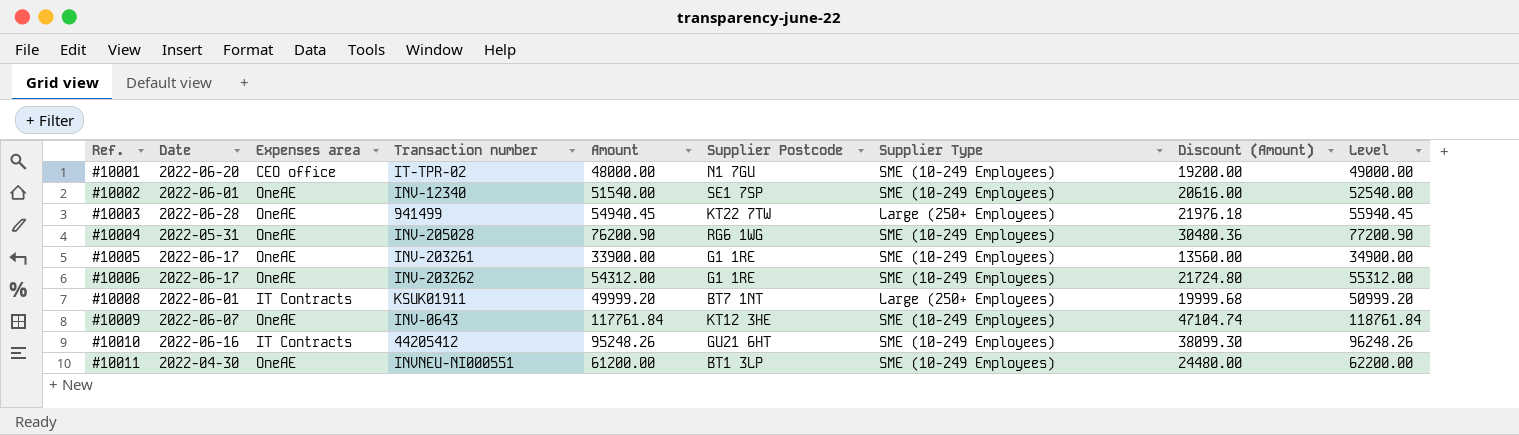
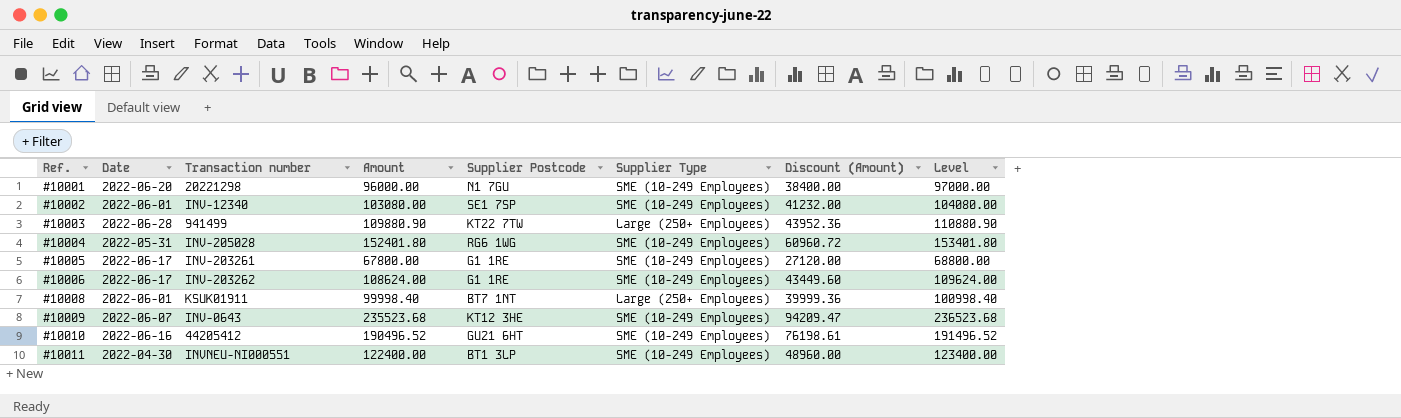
column Expenses area | position: 3 -> none
#10001 | Transaction number: IT-TPR-02 -> 20221298
#10001 | Amount: 48000.00 -> 96000.00
#10001 | Discount (Amount): 19200.00 -> 38400.00
#10001 | Level: 49000.00 -> 97000.00
#10002 | Amount: 51540.00 -> 103080.00
#10002 | Discount (Amount): 20616.00 -> 41232.00
#10002 | Level: 52540.00 -> 104080.00
#10003 | Amount: 54940.45 -> 109880.90
#10003 | Discount (Amount): 21976.18 -> 43952.36
#10003 | Level: 55940.45 -> 110880.90
#10004 | Amount: 76200.90 -> 152401.80
#10004 | Discount (Amount): 30480.36 -> 60960.72
#10004 | Level: 77200.90 -> 153401.80
#10005 | Amount: 33900.00 -> 67800.00
#10005 | Discount (Amount): 13560.00 -> 27120.00
#10005 | Level: 34900.00 -> 68800.00
#10006 | Amount: 54312.00 -> 108624.00
#10006 | Discount (Amount): 21724.80 -> 43449.60
#10006 | Level: 55312.00 -> 109624.00
#10008 | Amount: 49999.20 -> 99998.40
#10008 | Discount (Amount): 19999.68 -> 39999.36
#10008 | Level: 50999.20 -> 100998.40
#10009 | Amount: 117761.84 -> 235523.68
#10009 | Discount (Amount): 47104.74 -> 94209.47
#10009 | Level: 118761.84 -> 236523.68
#10010 | Amount: 95248.26 -> 190496.52
#10010 | Discount (Amount): 38099.30 -> 76198.61
#10010 | Level: 96248.26 -> 191496.52
#10011 | Amount: 61200.00 -> 122400.00
#10011 | Discount (Amount): 24480.00 -> 48960.00
#10011 | Level: 62200.00 -> 123400.00

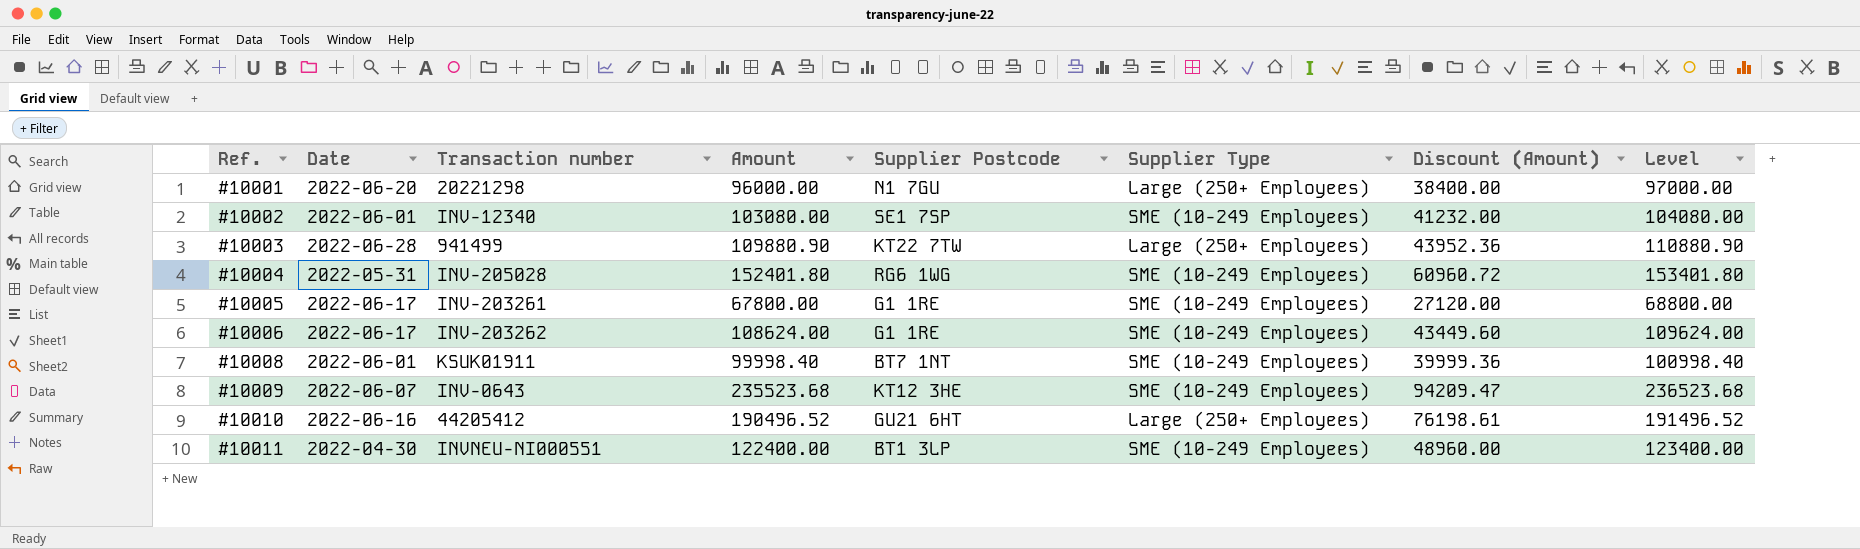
#10001 | Supplier Type: SME (10-249 Employees) -> Large (250+ Employees)
#10008 | Supplier Type: Large (250+ Employees) -> SME (10-249 Employees)
#10010 | Supplier Type: SME (10-249 Employees) -> Large (250+ Employees)

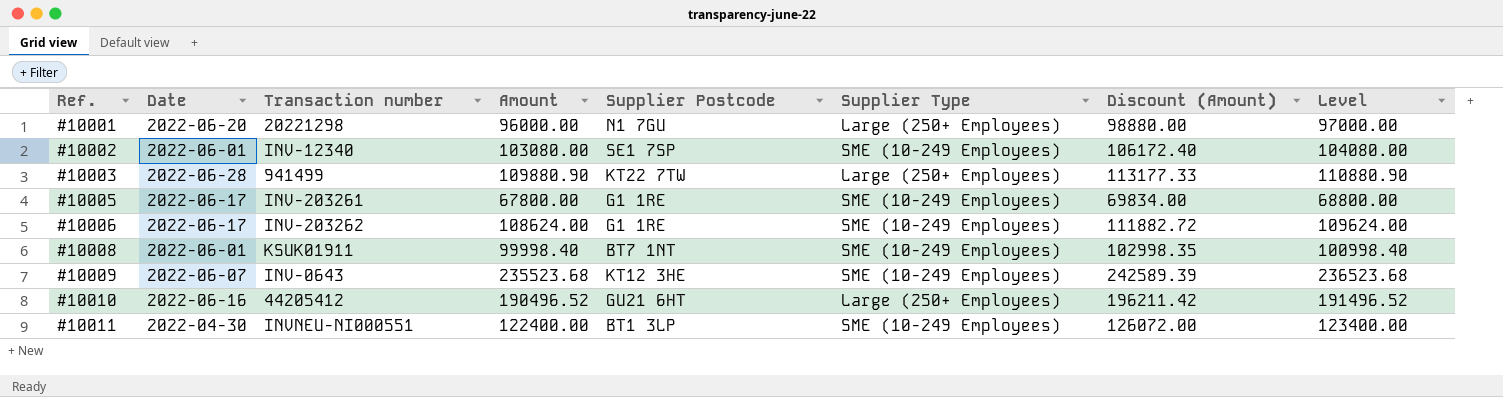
column Discount (Amount) | formula: [Amount] * 0.4 -> [Amount] * 1.03
row #10004: 2022-05-31 | INV-205028 | 152401.80 | RG6 1WG | SME (10-249 Employees) | 60960.72 | 153401.80 -> none

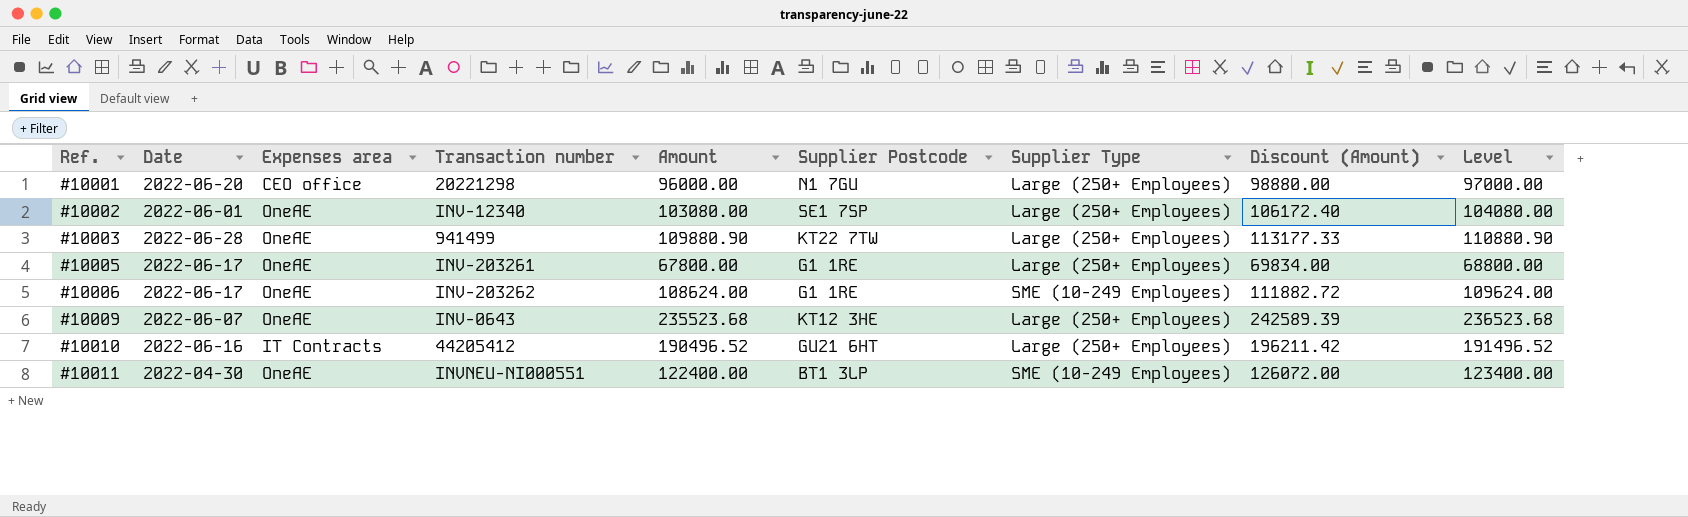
column Expenses area | position: none -> 3
row #10008: 2022-06-01 | KSUK01911 | 99998.40 | BT7 1NT | SME (10-249 Employees) | 102998.35 | 100998.40 -> none
#10002 | Supplier Type: SME (10-249 Employees) -> Large (250+ Employees)
#10005 | Supplier Type: SME (10-249 Employees) -> Large (250+ Employees)
#10009 | Supplier Type: SME (10-249 Employees) -> Large (250+ Employees)

